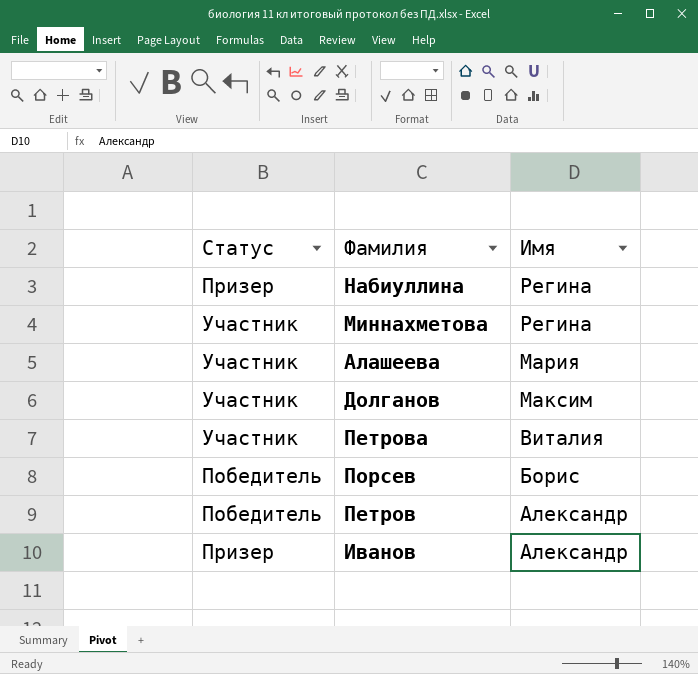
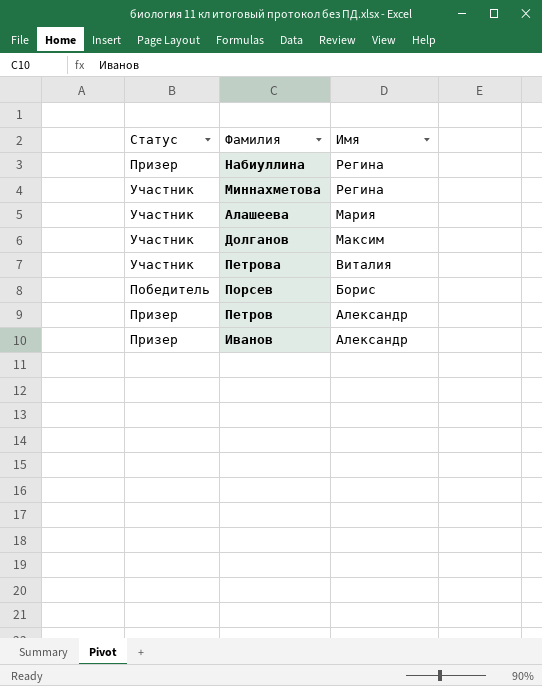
Петров | Статус: Победитель -> Призер

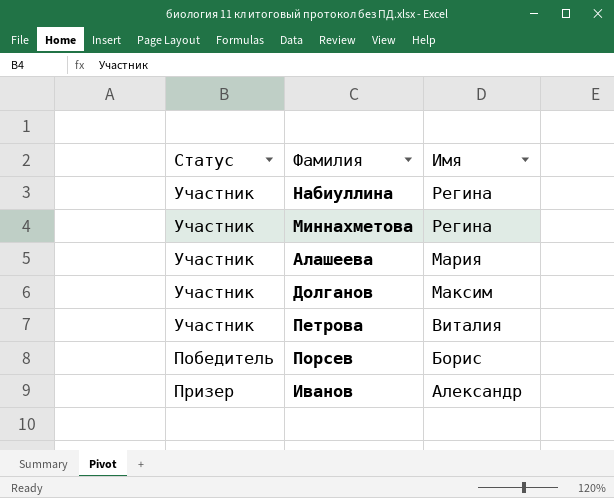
row Петров: Призер | Александр -> none
Набиуллина | Статус: Призер -> Участник

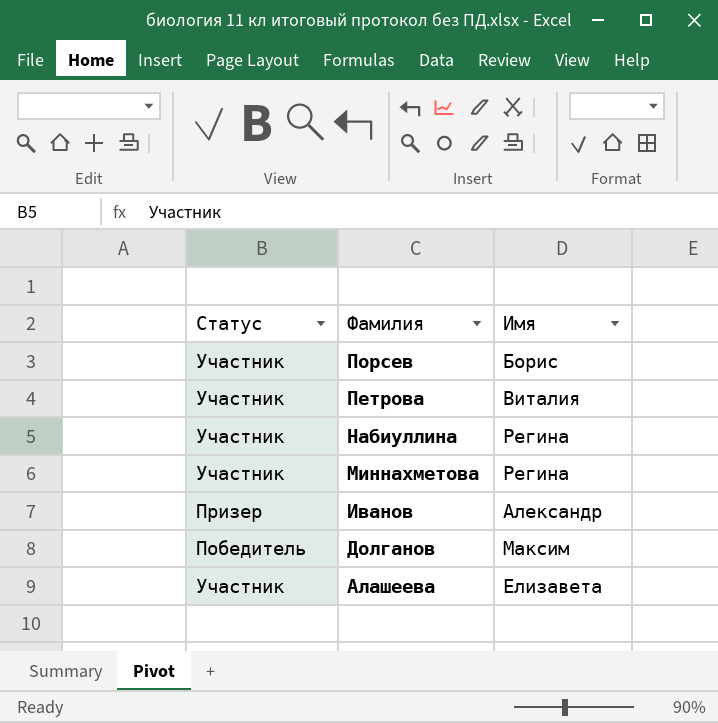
row order: Имя descending -> Фамилия descending
Порсев | Статус: Победитель -> Участник
Долганов | Статус: Участник -> Победитель
Алашеева | Имя: Мария -> Елизавета

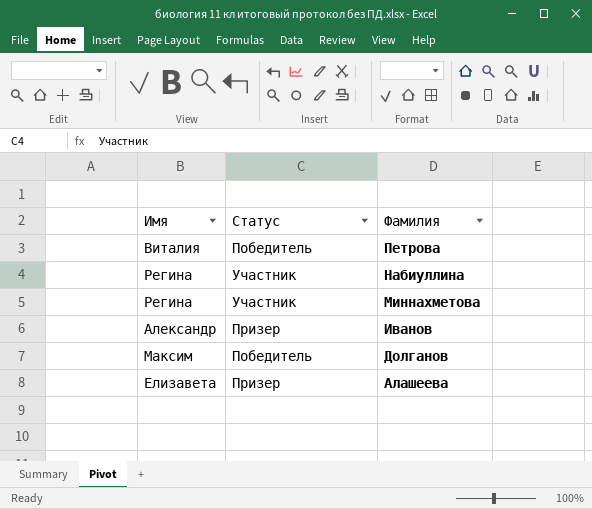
column Имя | position: 3 -> 1
row Порсев: Участник | Борис -> none
Петрова | Статус: Участник -> Победитель
Алашеева | Статус: Участник -> Призер

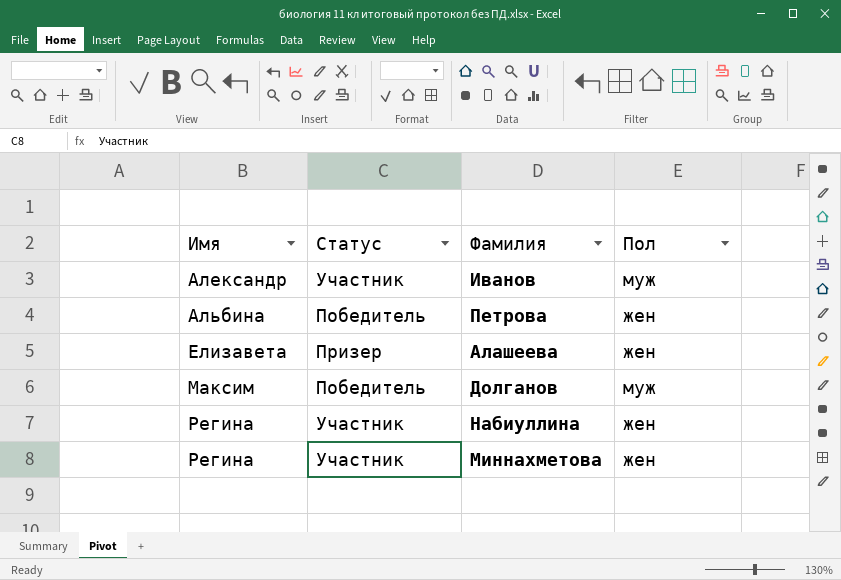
row order: Фамилия descending -> Имя ascending
column Пол | position: none -> 4
Иванов | Статус: Призер -> Участник
Петрова | Имя: Виталия -> Альбина

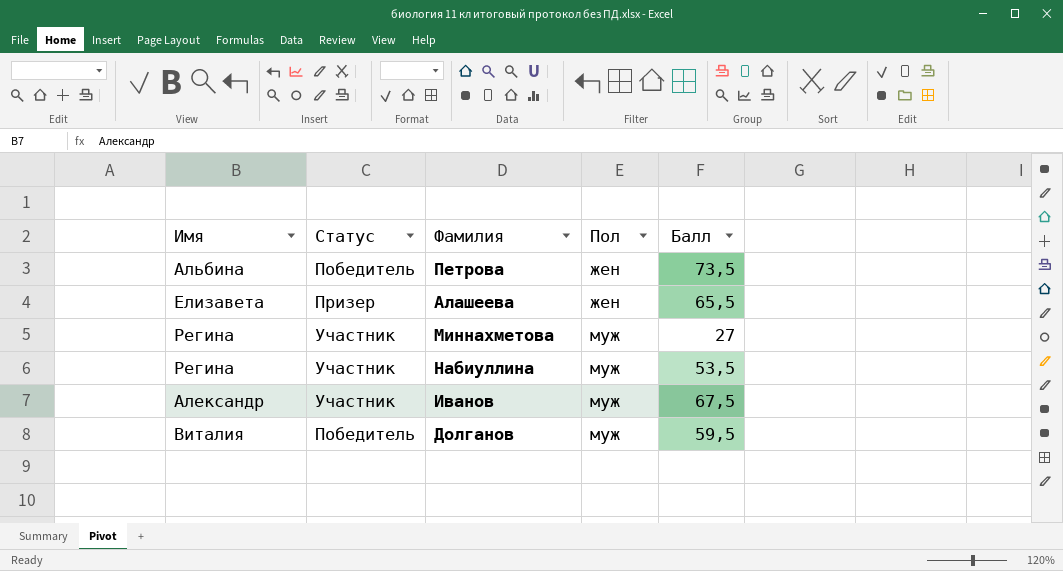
row order: Имя ascending -> Пол ascending
column Балл | position: none -> 5
Миннахметова | Пол: жен -> муж
Набиуллина | Пол: жен -> муж
Долганов | Имя: Максим -> Виталия

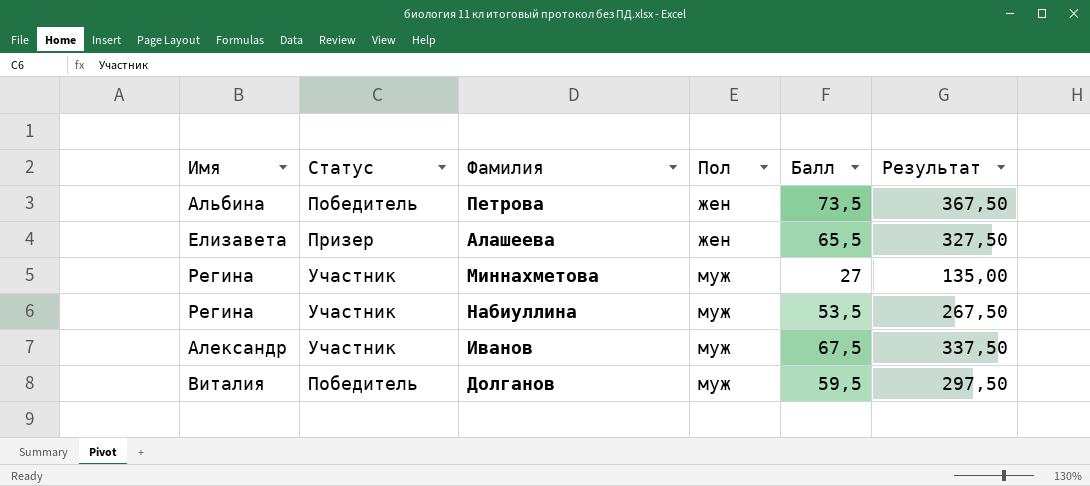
column Результат | formula: none -> [Балл] * 5

